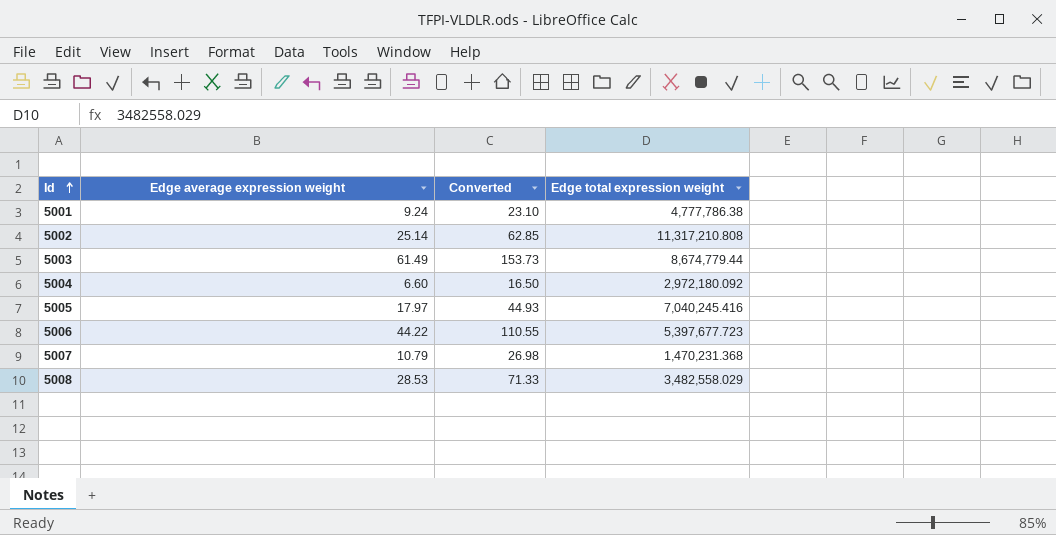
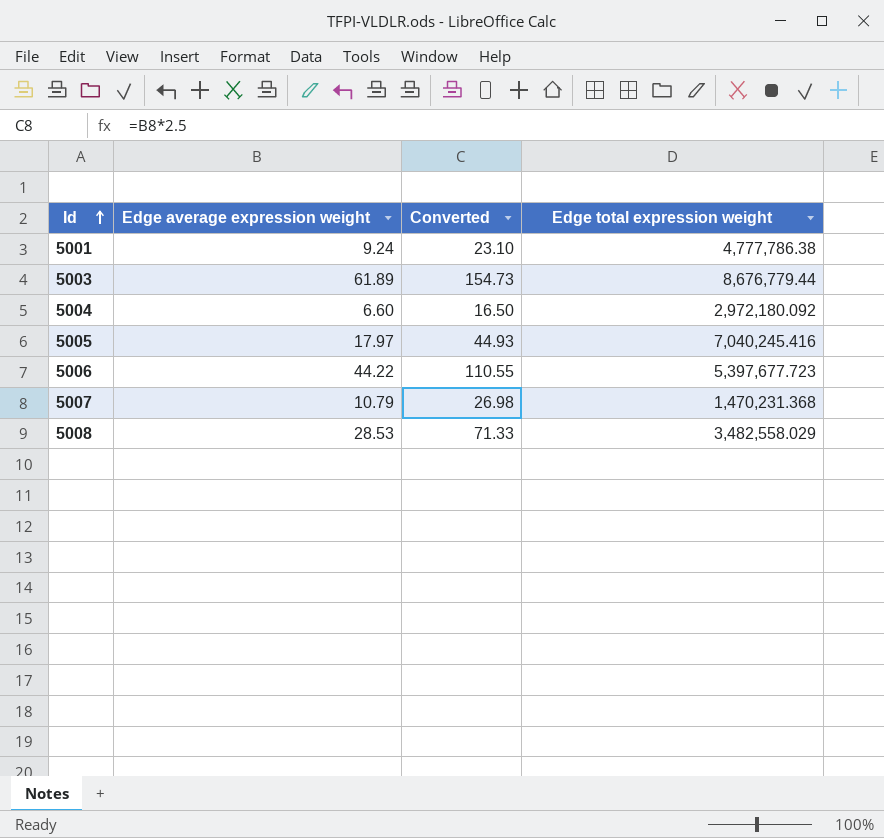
row 5002: 25.14 | 62.85 | 11,317,210.808 -> none
5003 | Edge average expression weight: 61.49 -> 61.89
5003 | Converted: 153.73 -> 154.73
5003 | Edge total expression weight: 8,674,779.44 -> 8,676,779.44

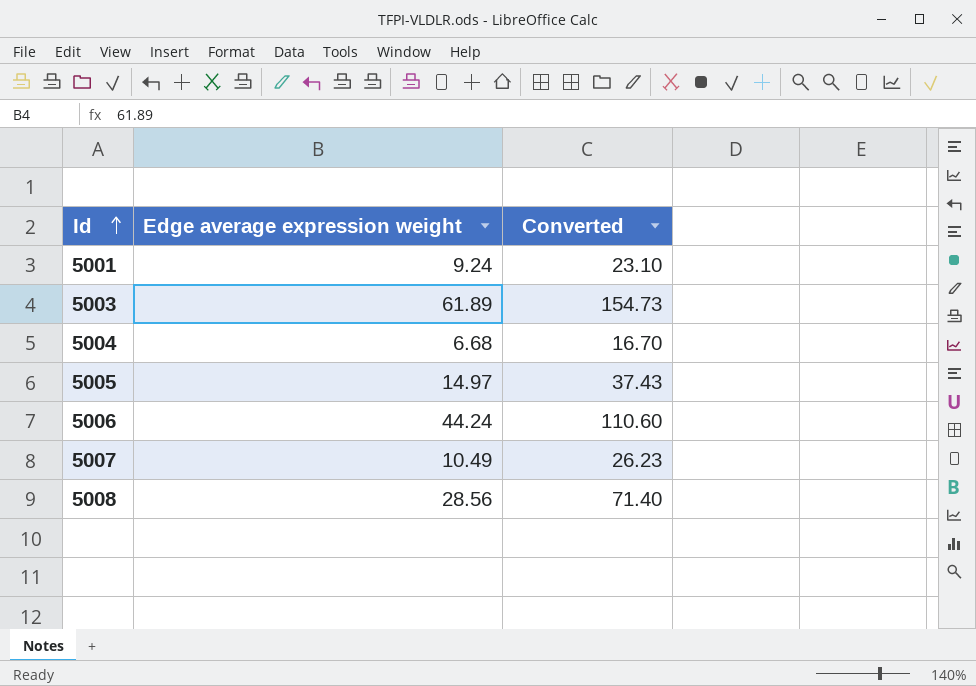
column Edge total expression weight | position: 4 -> none
5004 | Edge average expression weight: 6.60 -> 6.68
5004 | Converted: 16.50 -> 16.70
5005 | Edge average expression weight: 17.97 -> 14.97
5005 | Converted: 44.93 -> 37.43
5006 | Edge average expression weight: 44.22 -> 44.24
5006 | Converted: 110.55 -> 110.60
5007 | Edge average expression weight: 10.79 -> 10.49
5007 | Converted: 26.98 -> 26.23
5008 | Edge average expression weight: 28.53 -> 28.56
5008 | Converted: 71.33 -> 71.40

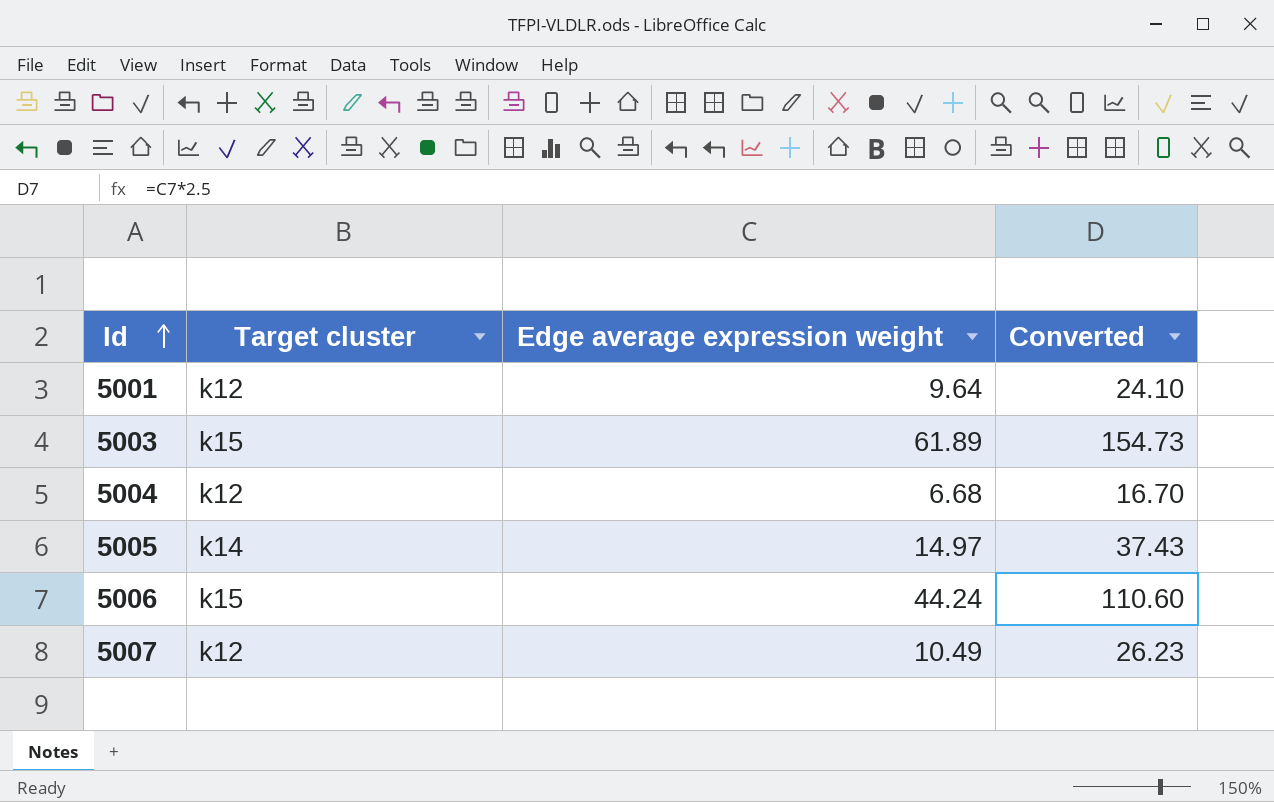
column Target cluster | position: none -> 2
row 5008: 28.56 | 71.40 -> none
5001 | Edge average expression weight: 9.24 -> 9.64
5001 | Converted: 23.10 -> 24.10

